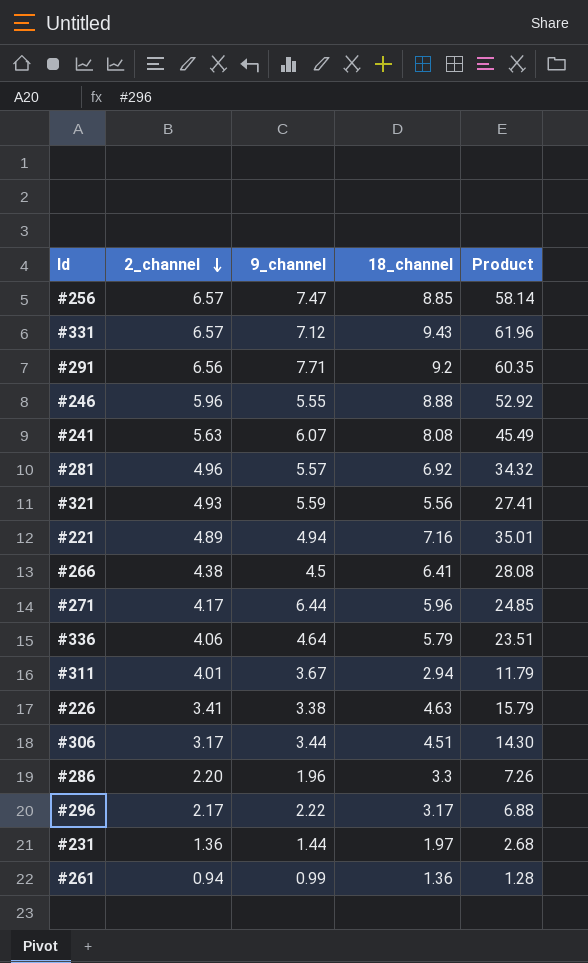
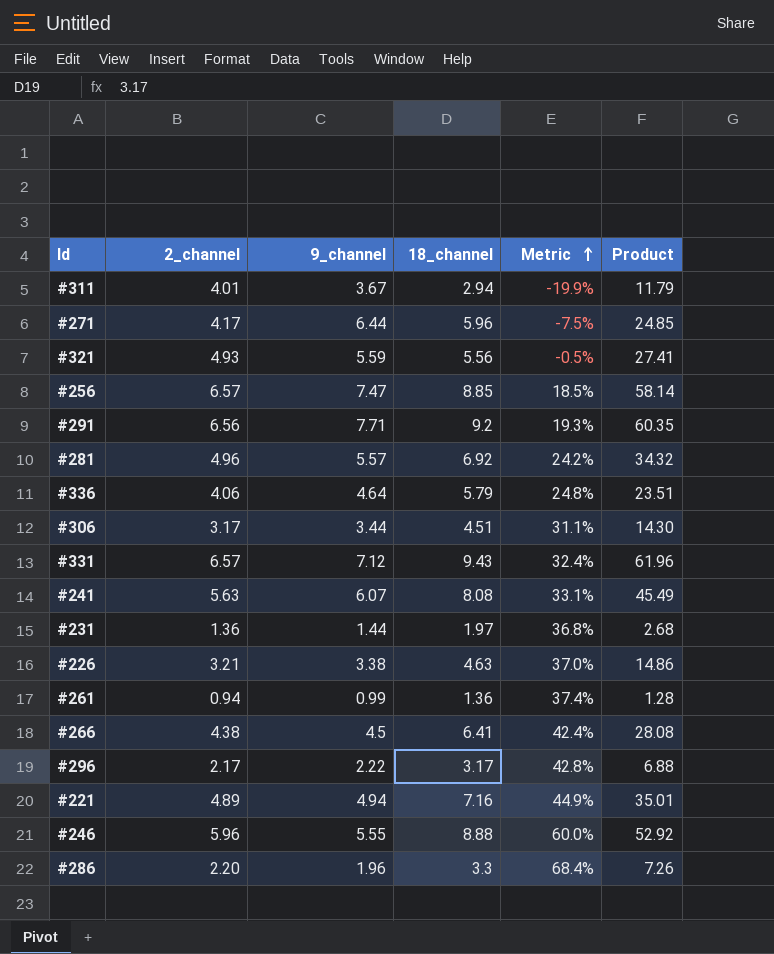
row order: 2_channel descending -> Metric ascending
column Metric | formula: none -> ([18_channel] - [9_channel]) / [9_channel]
#226 | 2_channel: 3.41 -> 3.21
#226 | Product: 15.79 -> 14.86

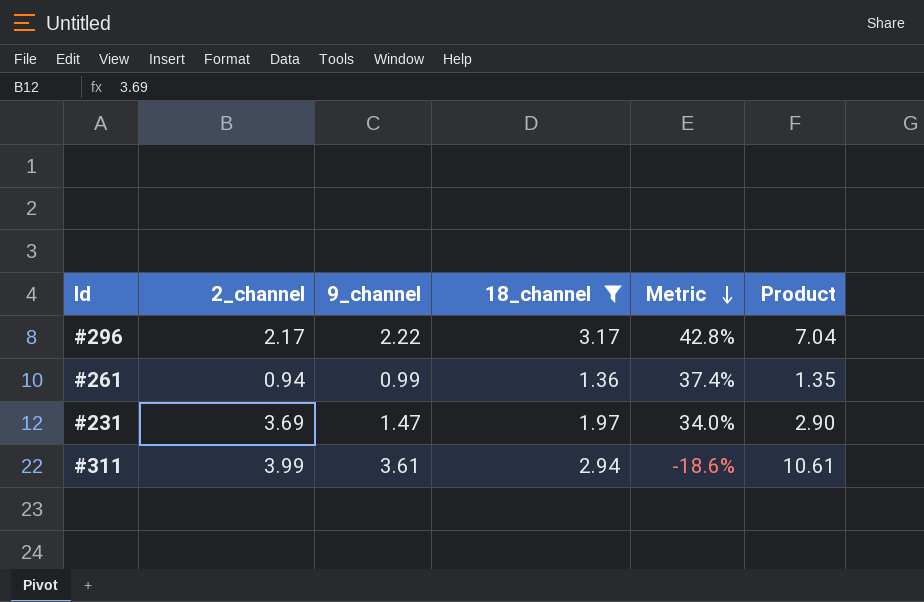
filter: none -> 18_channel <= 3.17
row order: Metric ascending -> Metric descending
column Product | formula: [2_channel] * [18_channel] -> [9_channel] * [18_channel]
#231 | 2_channel: 1.36 -> 3.69
#231 | 9_channel: 1.44 -> 1.47
#231 | Metric: 36.8% -> 34.0%
#311 | 2_channel: 4.01 -> 3.99
#311 | 9_channel: 3.67 -> 3.61
#311 | Metric: -19.9% -> -18.6%

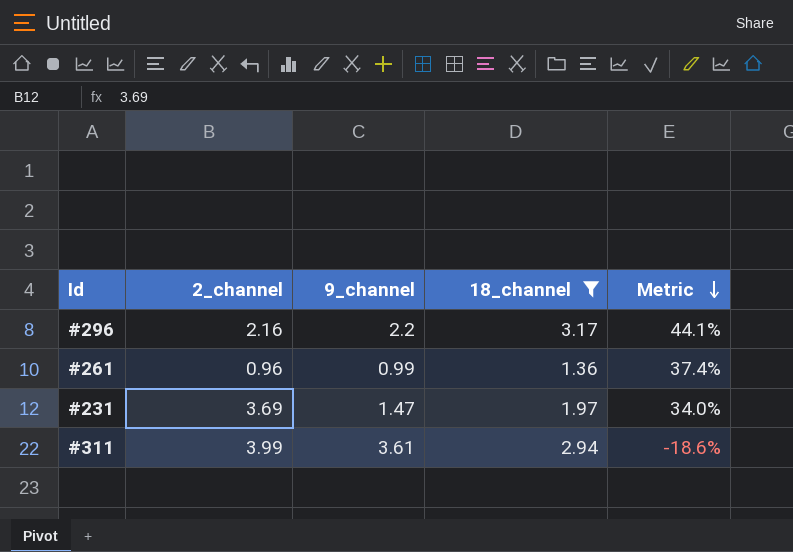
column Product | formula: [9_channel] * [18_channel] -> none
#296 | 2_channel: 2.17 -> 2.16
#296 | 9_channel: 2.22 -> 2.2
#296 | Metric: 42.8% -> 44.1%
#261 | 2_channel: 0.94 -> 0.96

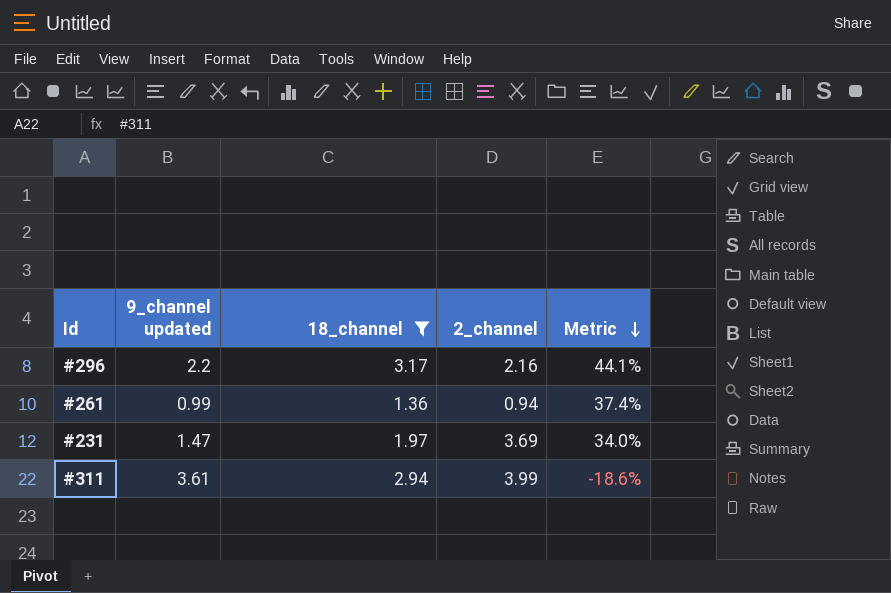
column name: 9_channel -> 9_channel updated
column 2_channel | position: 2 -> 4
#261 | 2_channel: 0.96 -> 0.94

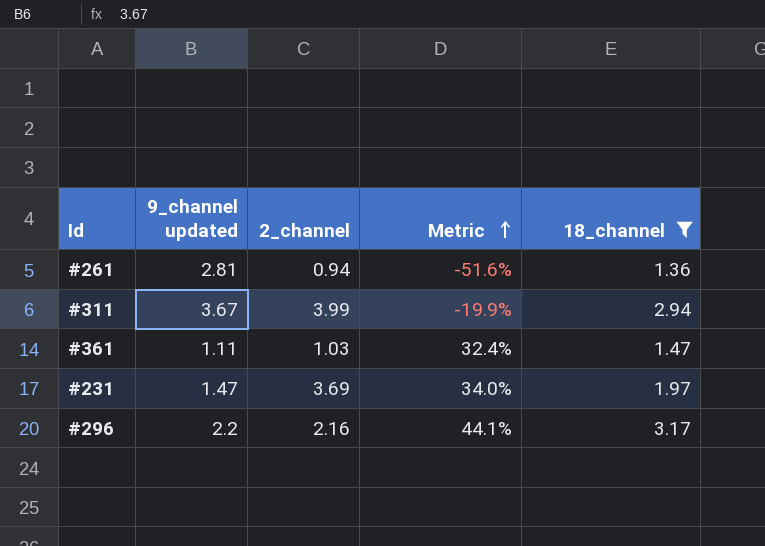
row order: Metric descending -> Metric ascending
column 18_channel | position: 3 -> 5
#261 | 9_channel updated: 0.99 -> 2.81
#261 | Metric: 37.4% -> -51.6%
#311 | 9_channel updated: 3.61 -> 3.67
#311 | Metric: -18.6% -> -19.9%
row #361: none -> 1.11 | 1.03 | 32.4% | 1.47

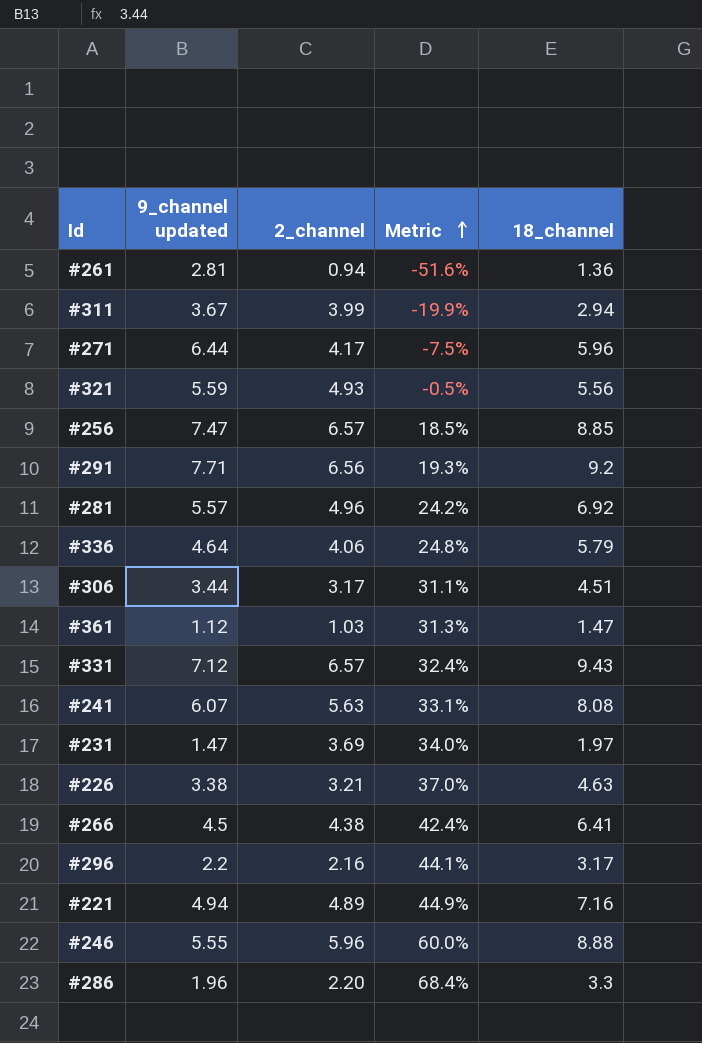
filter: 18_channel <= 3.17 -> none
#361 | 9_channel updated: 1.11 -> 1.12
#361 | Metric: 32.4% -> 31.3%

